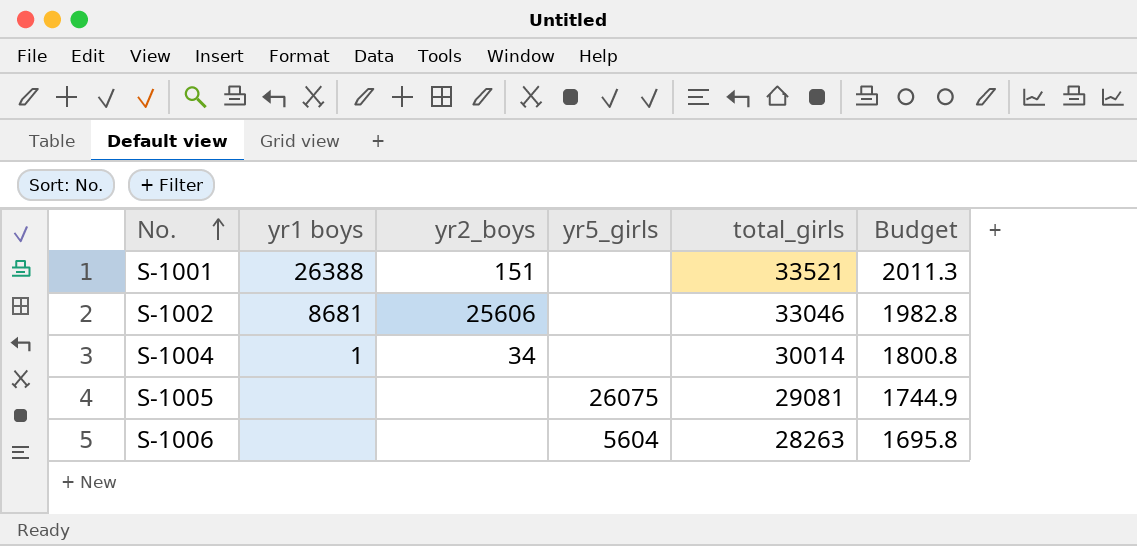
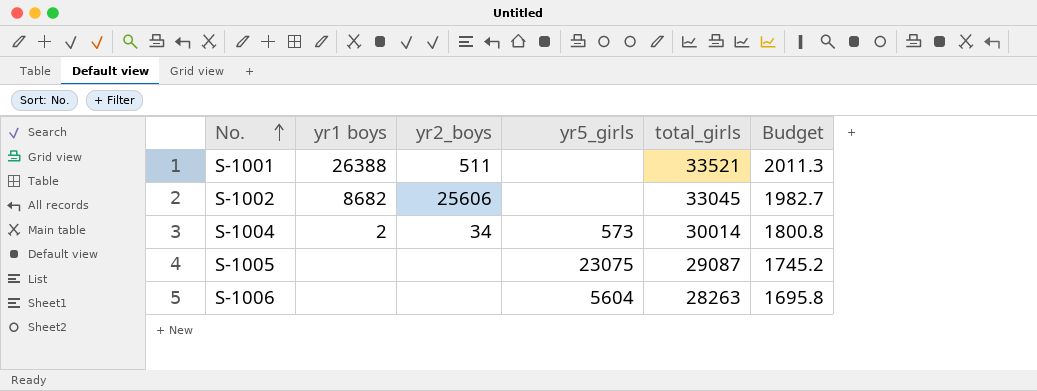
S-1001 | yr2_boys: 151 -> 511
S-1002 | yr1 boys: 8681 -> 8682
S-1002 | total_girls: 33046 -> 33045
S-1002 | Budget: 1982.8 -> 1982.7
S-1004 | yr1 boys: 1 -> 2
S-1004 | yr5_girls: none -> 573
S-1005 | yr5_girls: 26075 -> 23075
S-1005 | total_girls: 29081 -> 29087
S-1005 | Budget: 1744.9 -> 1745.2

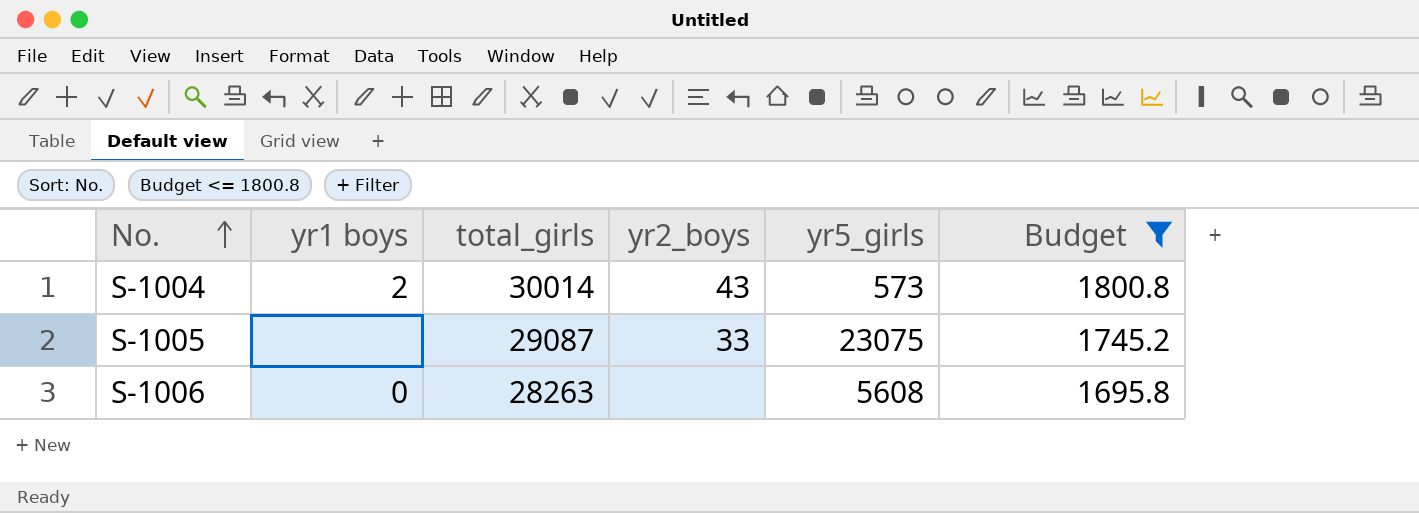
filter: none -> Budget <= 1800.8
column total_girls | position: 5 -> 3
S-1004 | yr2_boys: 34 -> 43
S-1005 | yr2_boys: none -> 33
S-1006 | yr1 boys: none -> 0
S-1006 | yr5_girls: 5604 -> 5608

